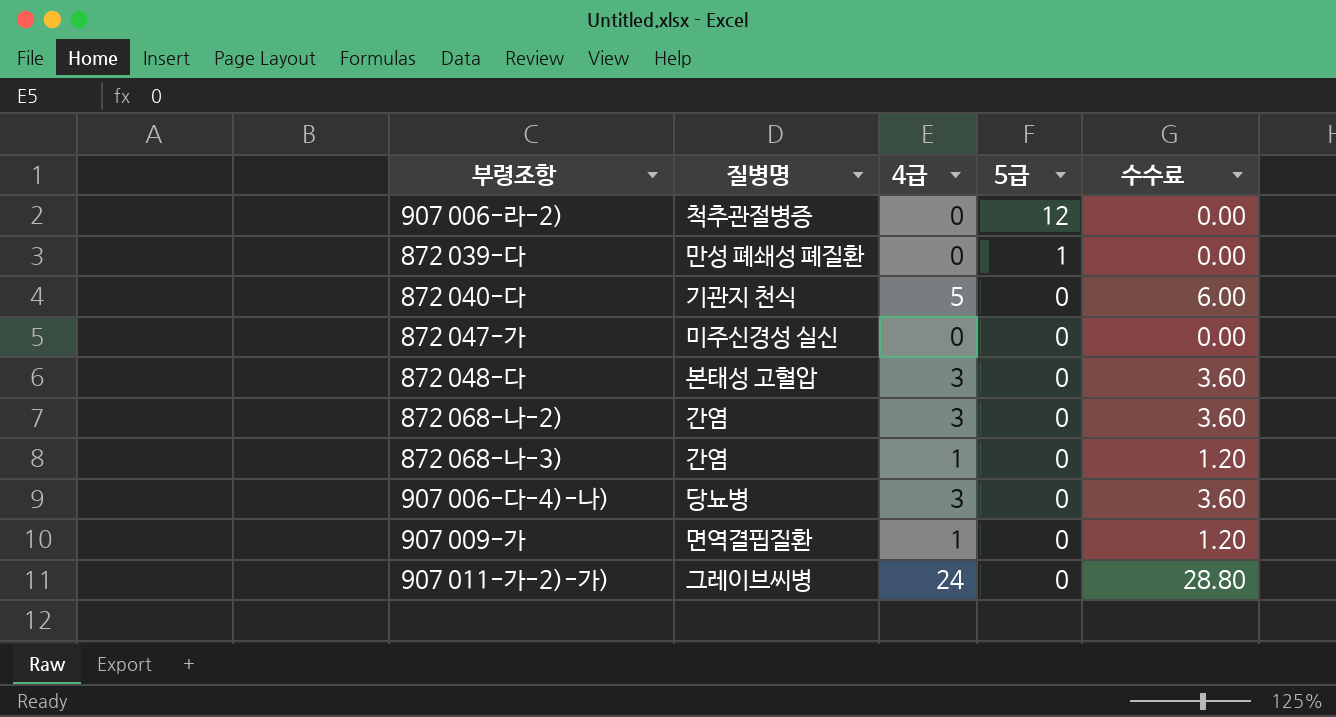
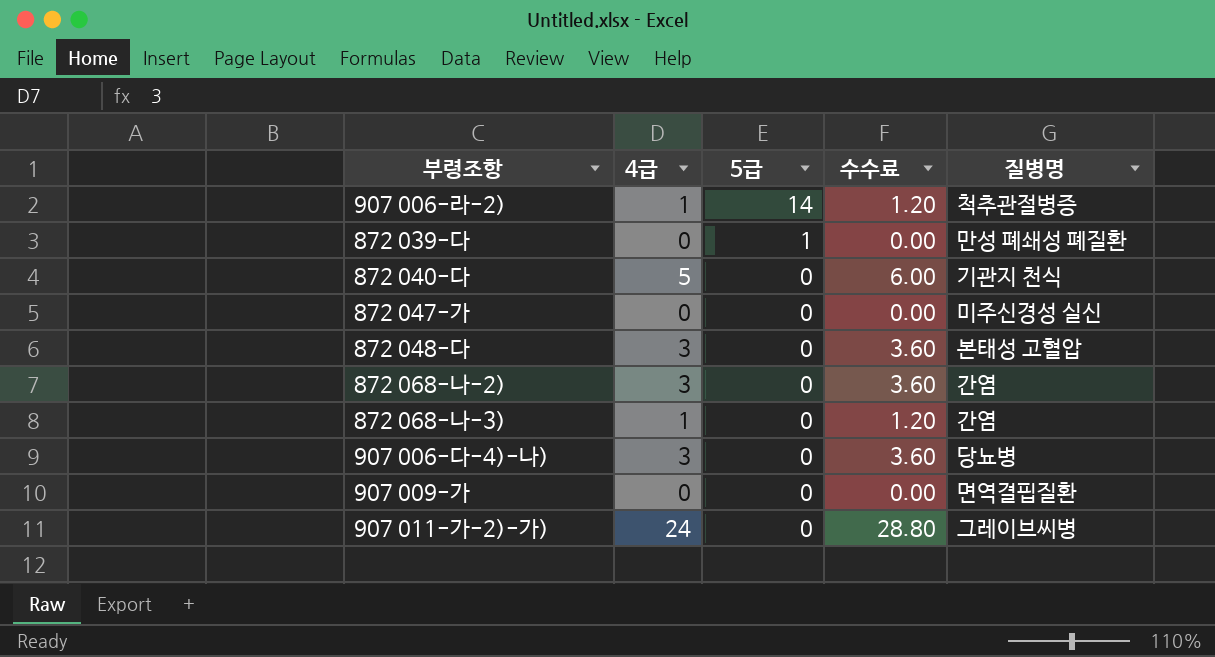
column 질병명 | position: 2 -> 5
907 006-라-2) | 4급: 0 -> 1
907 006-라-2) | 5급: 12 -> 14
907 006-라-2) | 수수료: 0.00 -> 1.20
907 009-가 | 4급: 1 -> 0
907 009-가 | 수수료: 1.20 -> 0.00

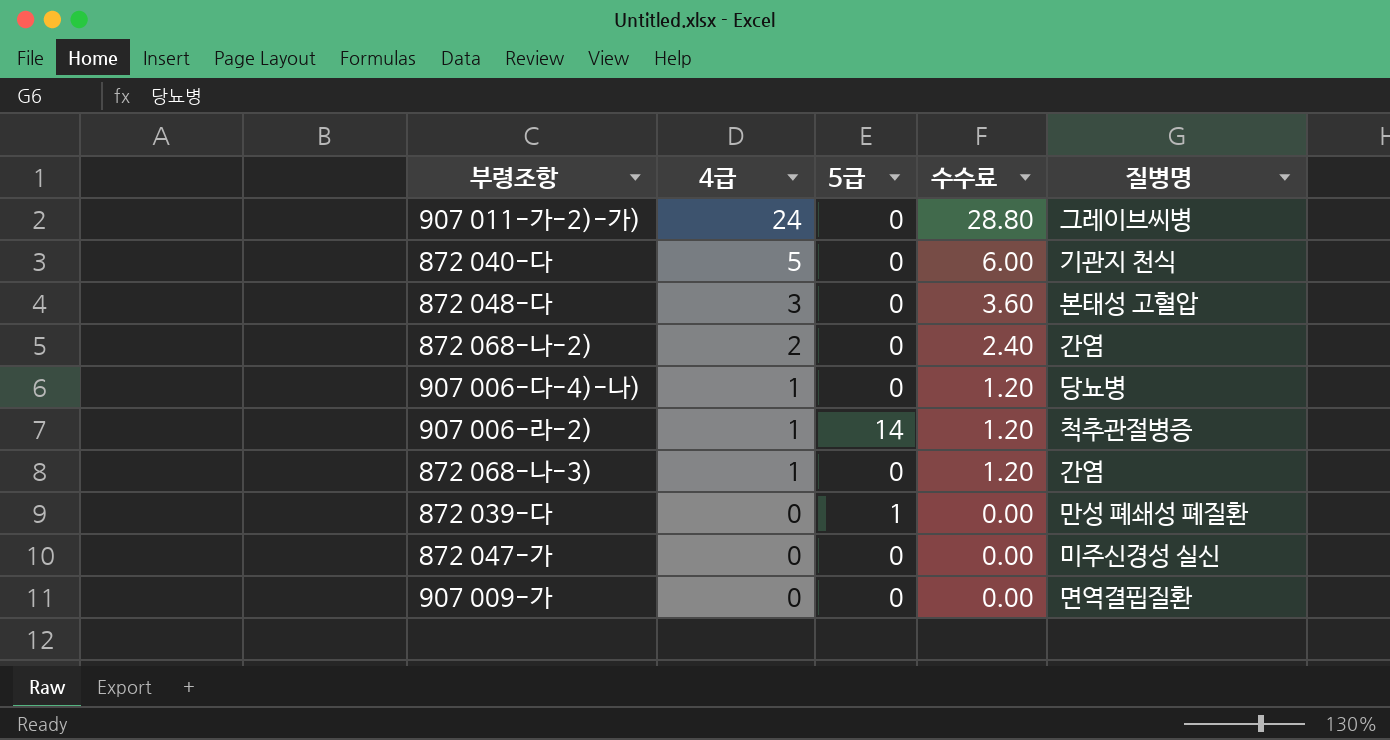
row order: 5급 descending -> 4급 descending
872 068-나-2) | 4급: 3 -> 2
872 068-나-2) | 수수료: 3.60 -> 2.40
907 006-다-4)-나) | 4급: 3 -> 1
907 006-다-4)-나) | 수수료: 3.60 -> 1.20

